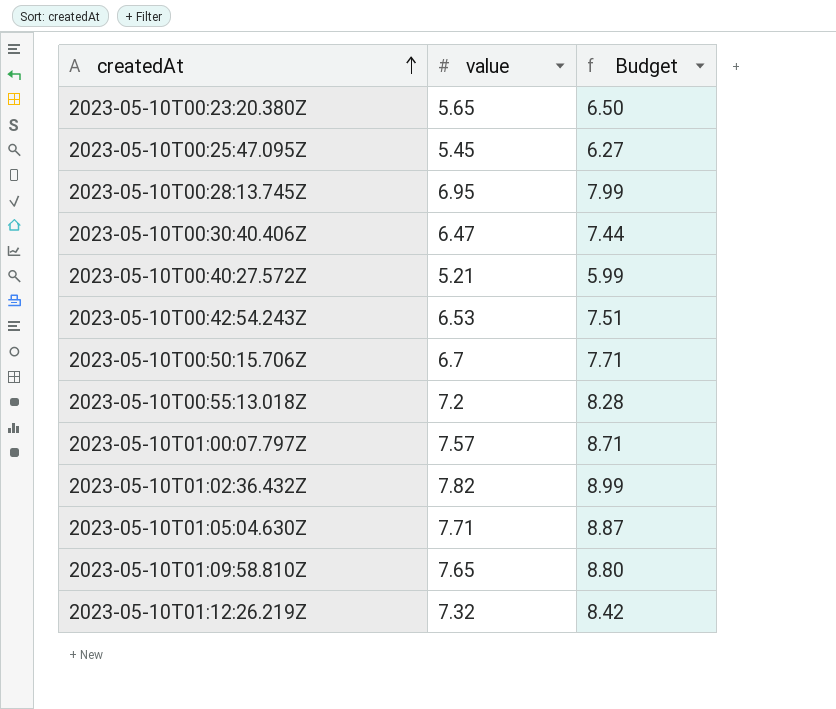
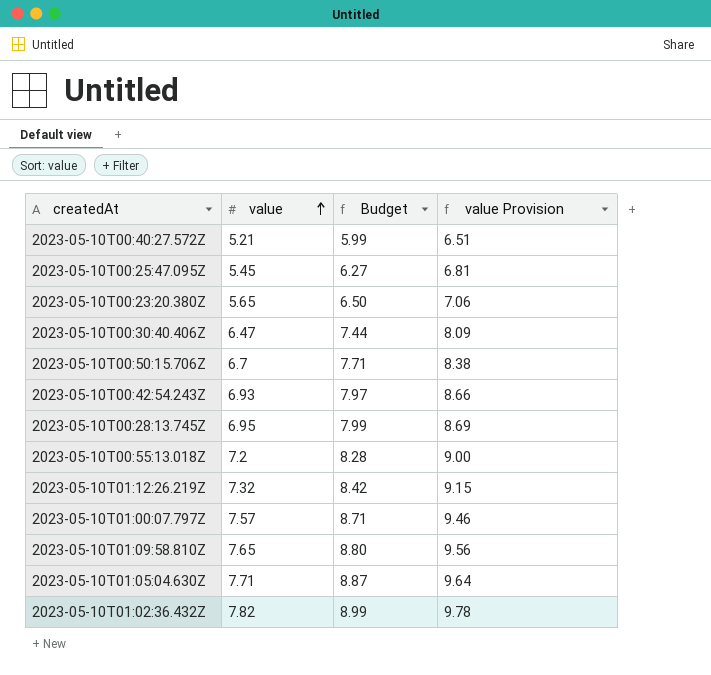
row order: createdAt ascending -> value ascending
column value Provision | formula: none -> [value] * 1.25
2023-05-10T00:42:54.243Z | value: 6.53 -> 6.93
2023-05-10T00:42:54.243Z | Budget: 7.51 -> 7.97

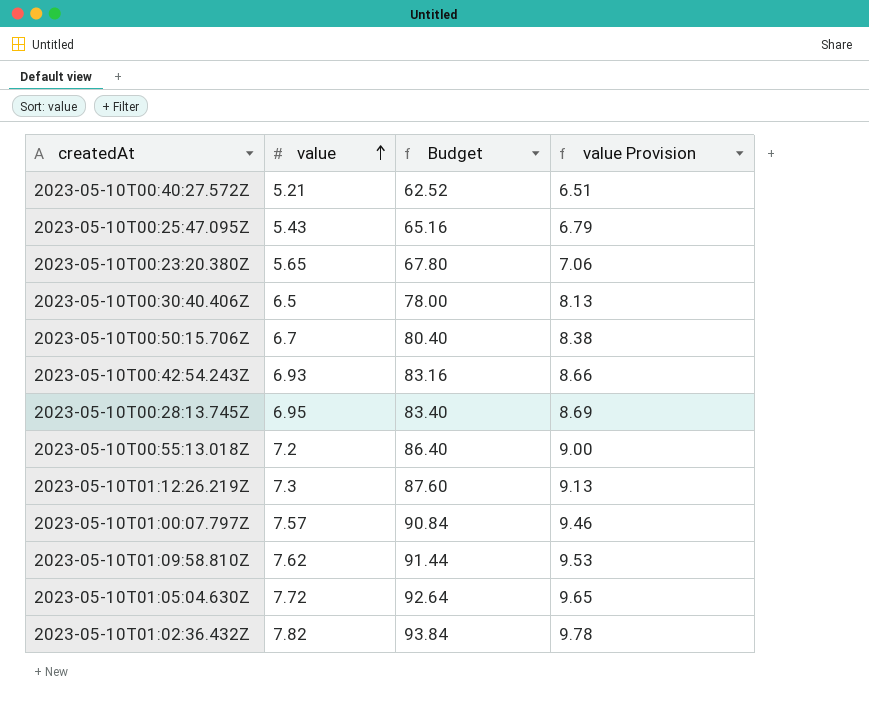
column Budget | formula: [value] * 1.15 -> [value] * 12
2023-05-10T00:25:47.095Z | value: 5.45 -> 5.43
2023-05-10T00:25:47.095Z | value Provision: 6.81 -> 6.79
2023-05-10T00:30:40.406Z | value: 6.47 -> 6.5
2023-05-10T00:30:40.406Z | value Provision: 8.09 -> 8.13
2023-05-10T01:12:26.219Z | value: 7.32 -> 7.3
2023-05-10T01:12:26.219Z | value Provision: 9.15 -> 9.13
2023-05-10T01:09:58.810Z | value: 7.65 -> 7.62
2023-05-10T01:09:58.810Z | value Provision: 9.56 -> 9.53
2023-05-10T01:05:04.630Z | value: 7.71 -> 7.72
2023-05-10T01:05:04.630Z | value Provision: 9.64 -> 9.65

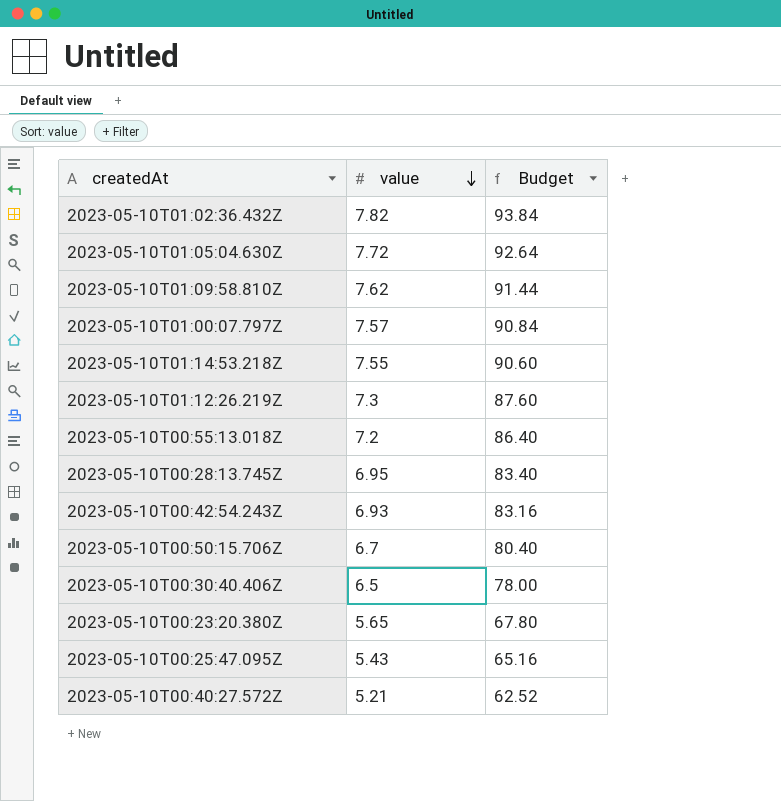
row order: value ascending -> value descending
column value Provision | formula: [value] * 1.25 -> none
row 2023-05-10T01:14:53.218Z: none -> 7.55 | 90.60

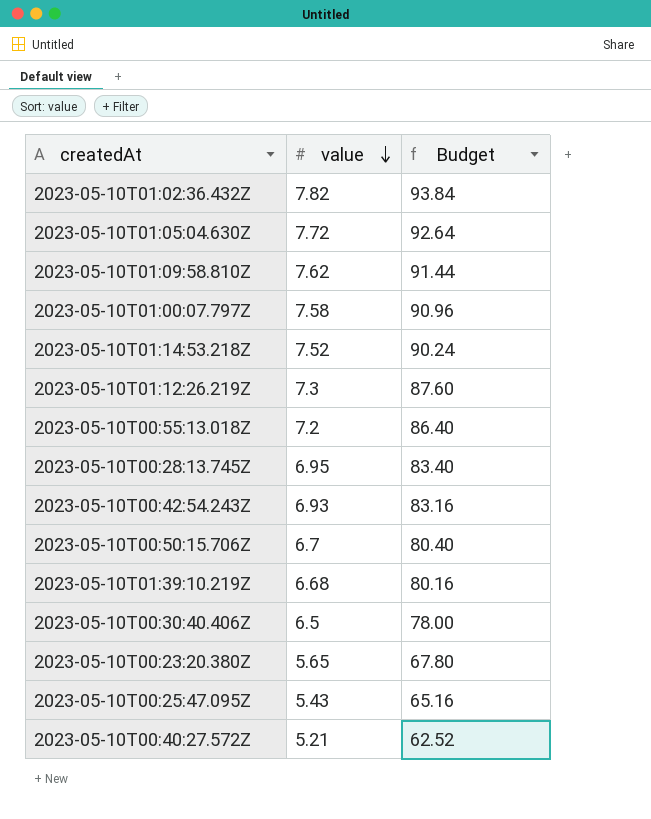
2023-05-10T01:00:07.797Z | value: 7.57 -> 7.58
2023-05-10T01:00:07.797Z | Budget: 90.84 -> 90.96
2023-05-10T01:14:53.218Z | value: 7.55 -> 7.52
2023-05-10T01:14:53.218Z | Budget: 90.60 -> 90.24
row 2023-05-10T01:39:10.219Z: none -> 6.68 | 80.16

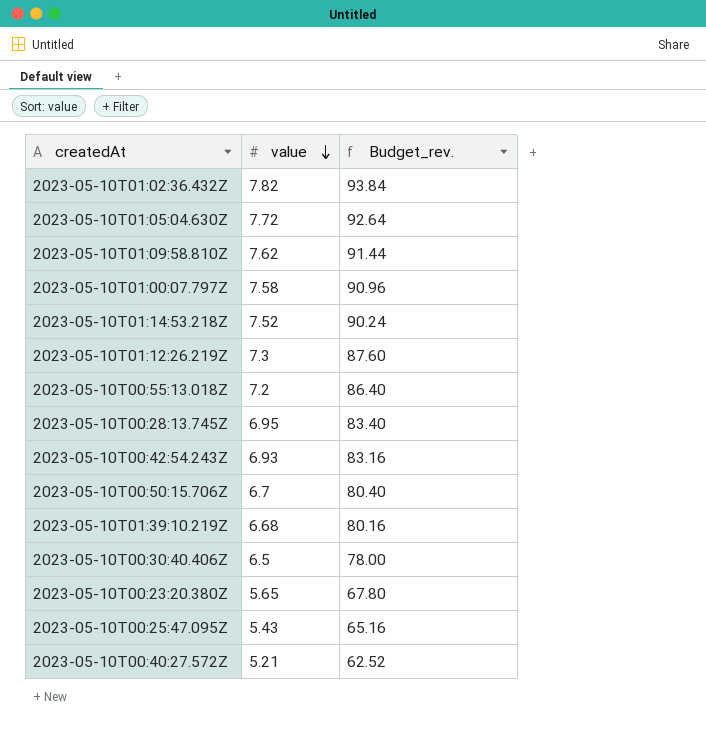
column name: Budget -> Budget_rev.

